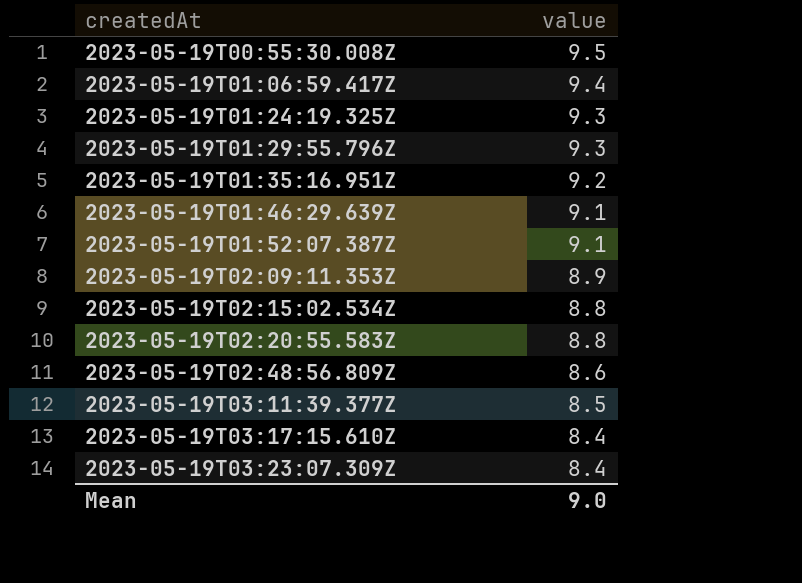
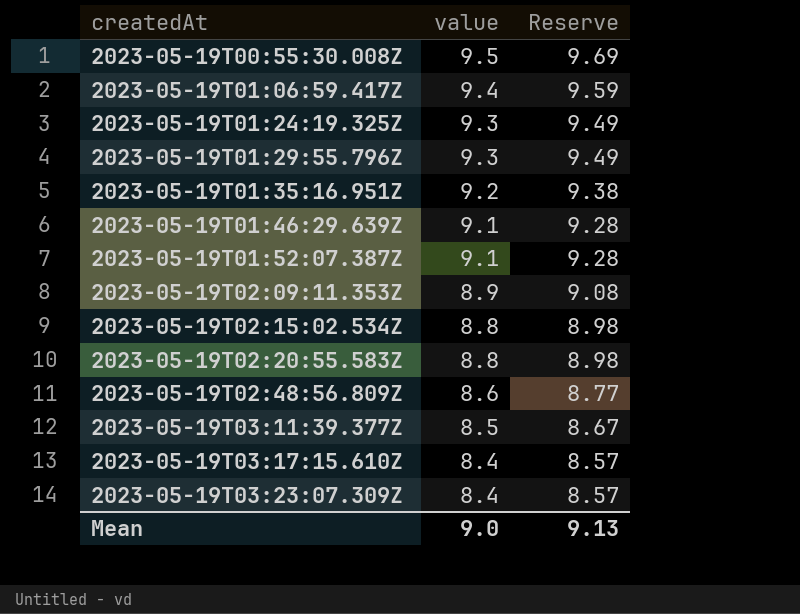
column Reserve | formula: none -> [value] * 1.02

